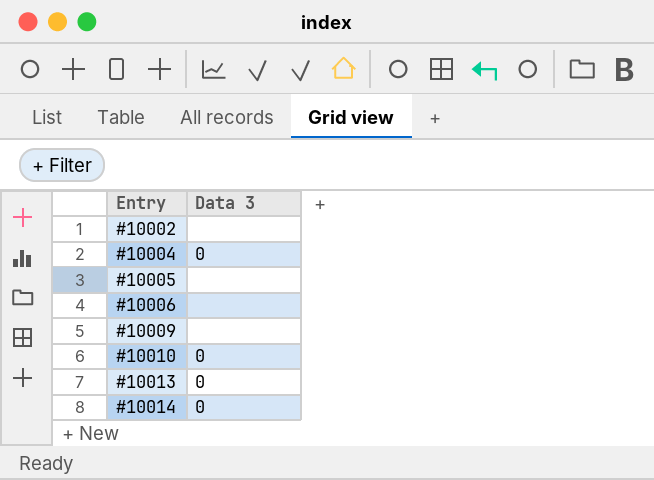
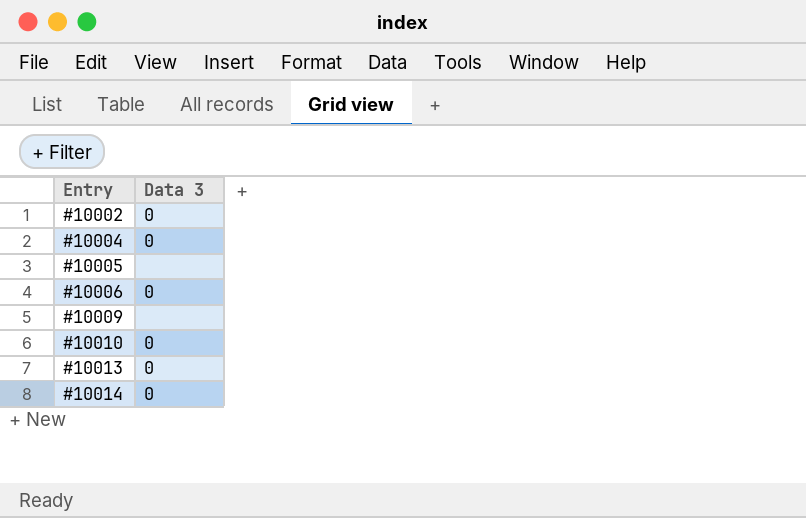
#10002 | Data 3: none -> 0
#10006 | Data 3: none -> 0

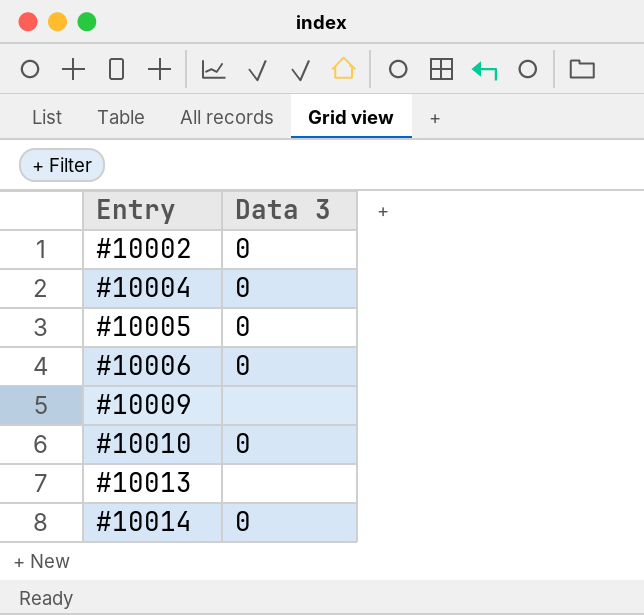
#10005 | Data 3: none -> 0
#10013 | Data 3: 0 -> none

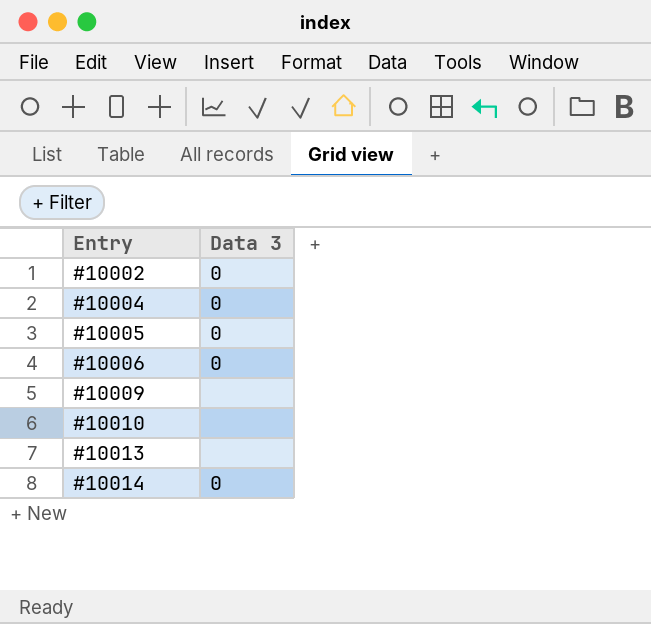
#10010 | Data 3: 0 -> none

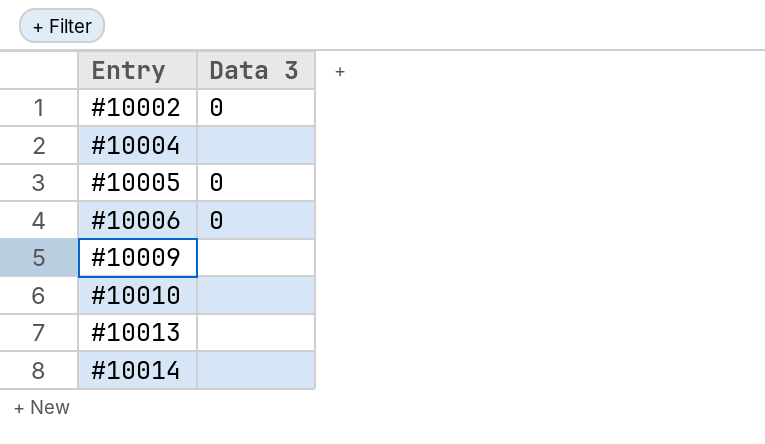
#10004 | Data 3: 0 -> none
#10014 | Data 3: 0 -> none

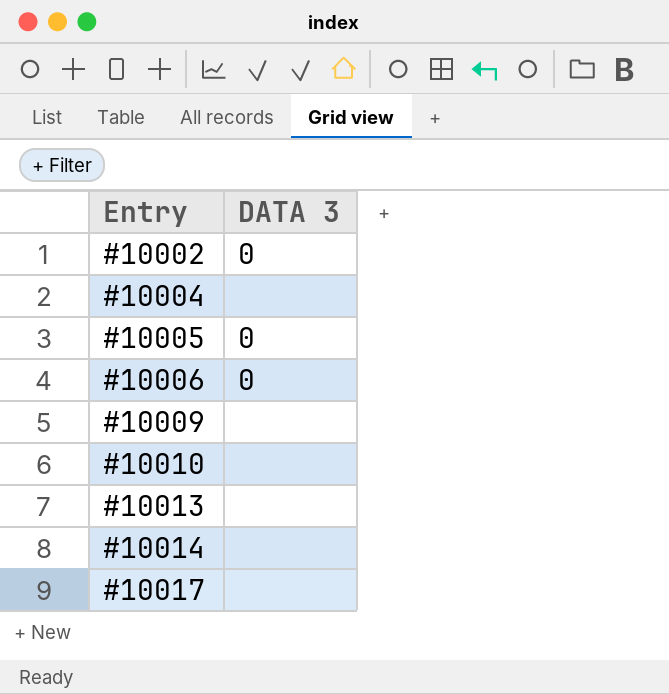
column name: Data 3 -> DATA 3
row #10017: none -> none

